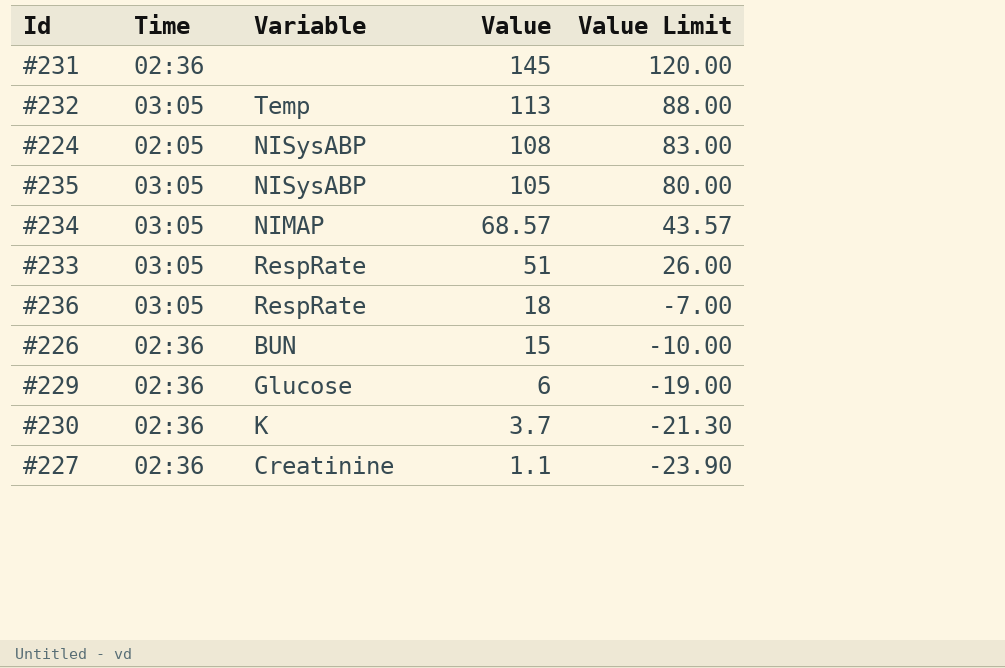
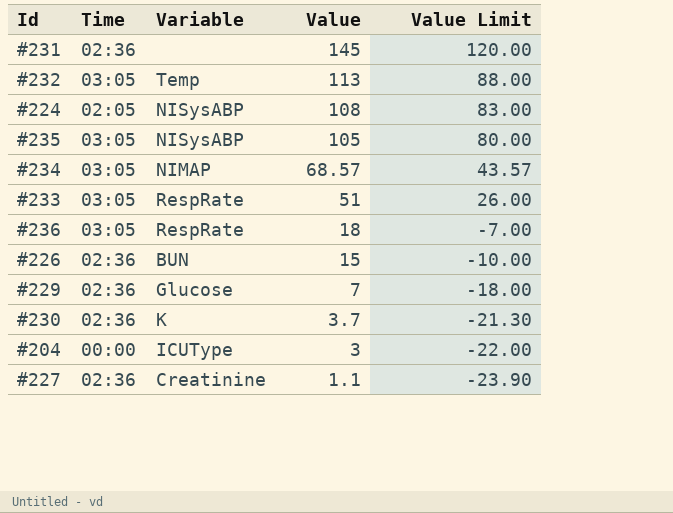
#229 | Value: 6 -> 7
#229 | Value Limit: -19.00 -> -18.00
row #204: none -> 00:00 | ICUType | 3 | -22.00

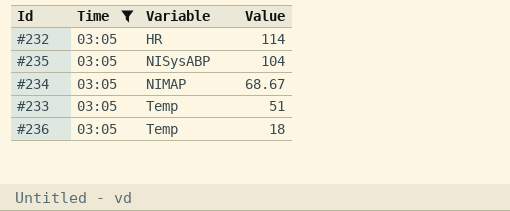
filter: none -> Time = 03:05
column Value Limit | formula: [Value] - 25 -> none
#232 | Variable: Temp -> HR
#232 | Value: 113 -> 114
#235 | Value: 105 -> 104
#234 | Value: 68.57 -> 68.67
#233 | Variable: RespRate -> Temp
#236 | Variable: RespRate -> Temp

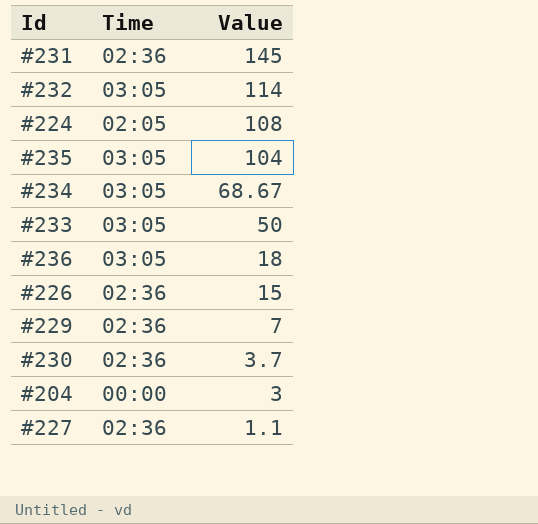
filter: Time = 03:05 -> none
column Variable | position: 3 -> none
#233 | Value: 51 -> 50

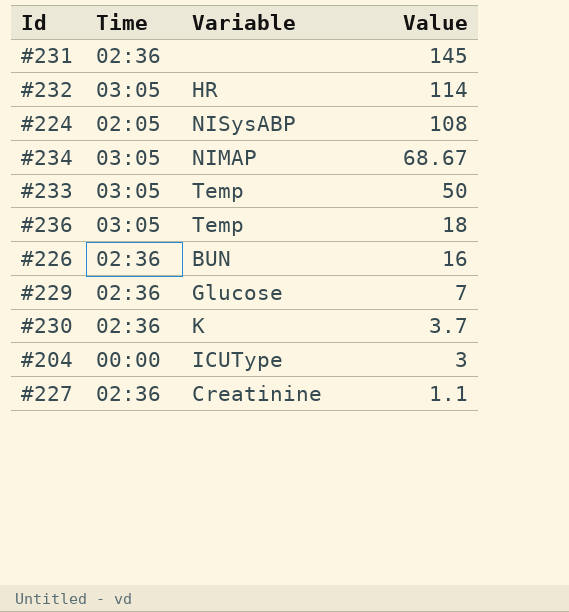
column Variable | position: none -> 3
row #235: 03:05 | 104 -> none
#226 | Value: 15 -> 16

